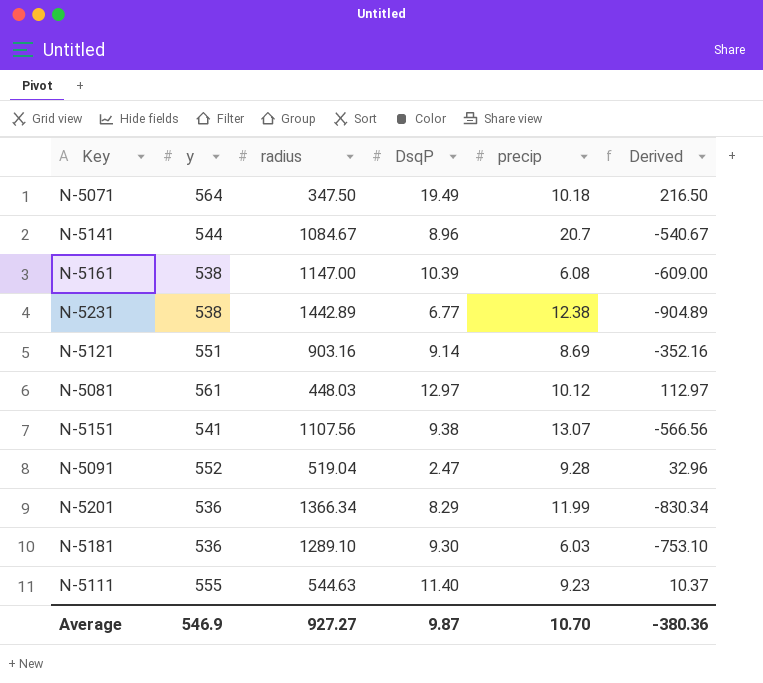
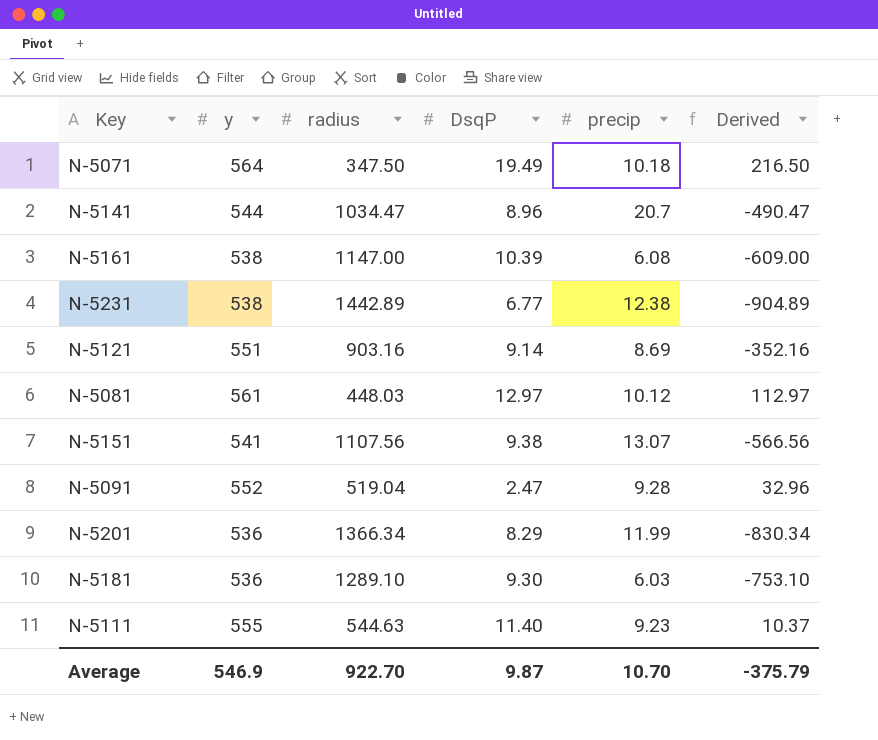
N-5141 | radius: 1084.67 -> 1034.47
N-5141 | Derived: -540.67 -> -490.47
Average | radius: 927.27 -> 922.70
Average | Derived: -380.36 -> -375.79

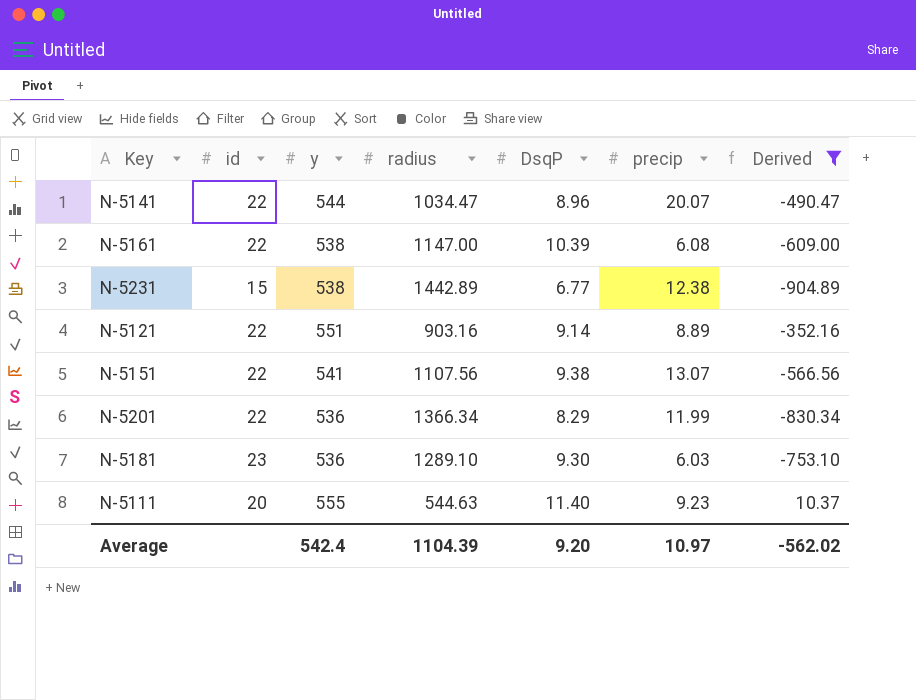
filter: none -> Derived <= 10.37
column id | position: none -> 2
N-5141 | precip: 20.7 -> 20.07
N-5121 | precip: 8.69 -> 8.89
Average | y: 546.9 -> 542.4
Average | radius: 922.70 -> 1104.39
Average | DsqP: 9.87 -> 9.20
Average | precip: 10.70 -> 10.97
Average | Derived: -375.79 -> -562.02

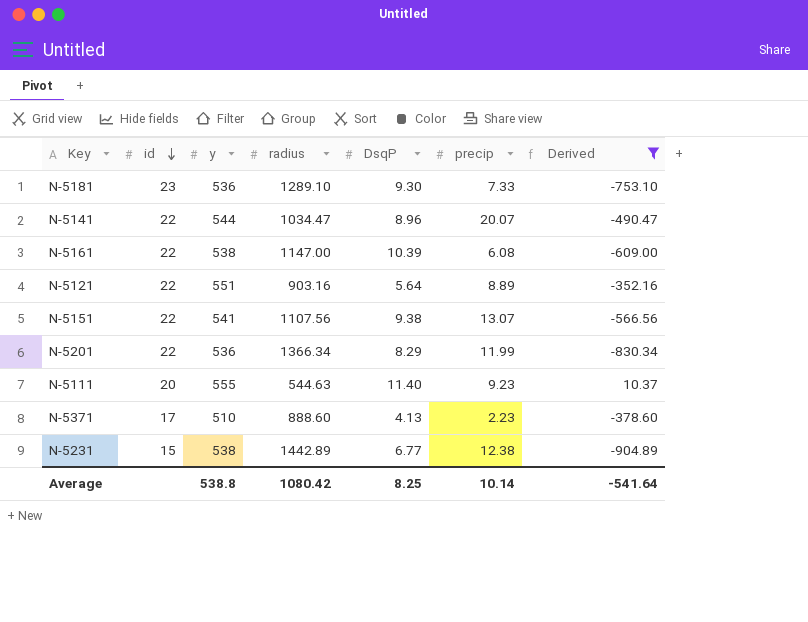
row order: none -> id descending
N-5181 | precip: 6.03 -> 7.33
N-5121 | DsqP: 9.14 -> 5.64
row N-5371: none -> 17 | 510 | 888.60 | 4.13 | 2.23 | -378.60
Average | y: 542.4 -> 538.8
Average | radius: 1104.39 -> 1080.42
Average | DsqP: 9.20 -> 8.25
Average | precip: 10.97 -> 10.14
Average | Derived: -562.02 -> -541.64

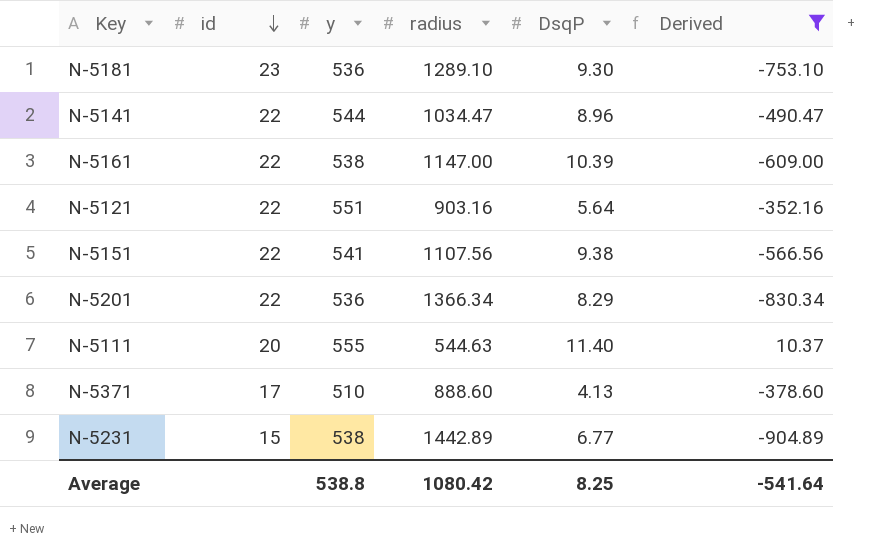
column precip | position: 6 -> none

